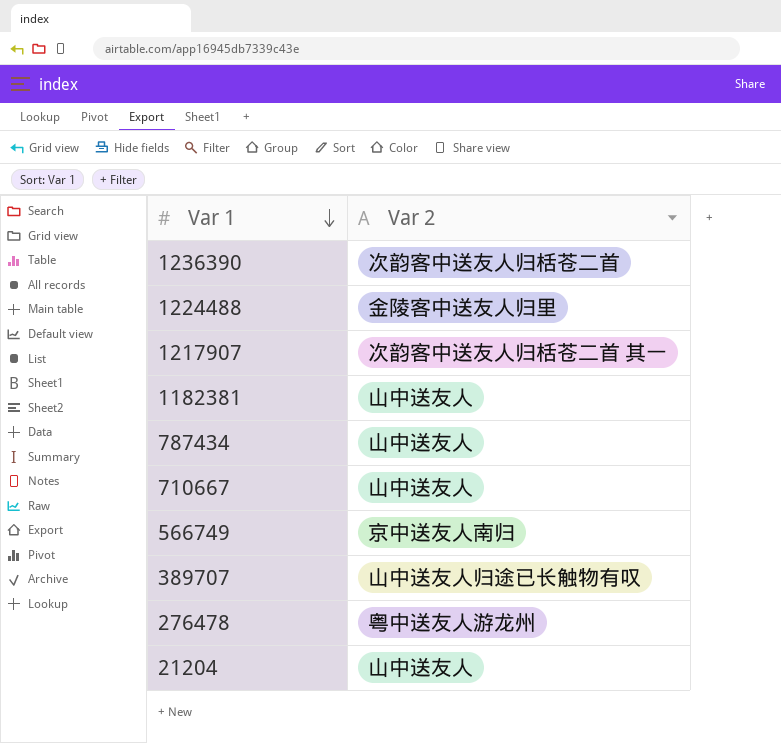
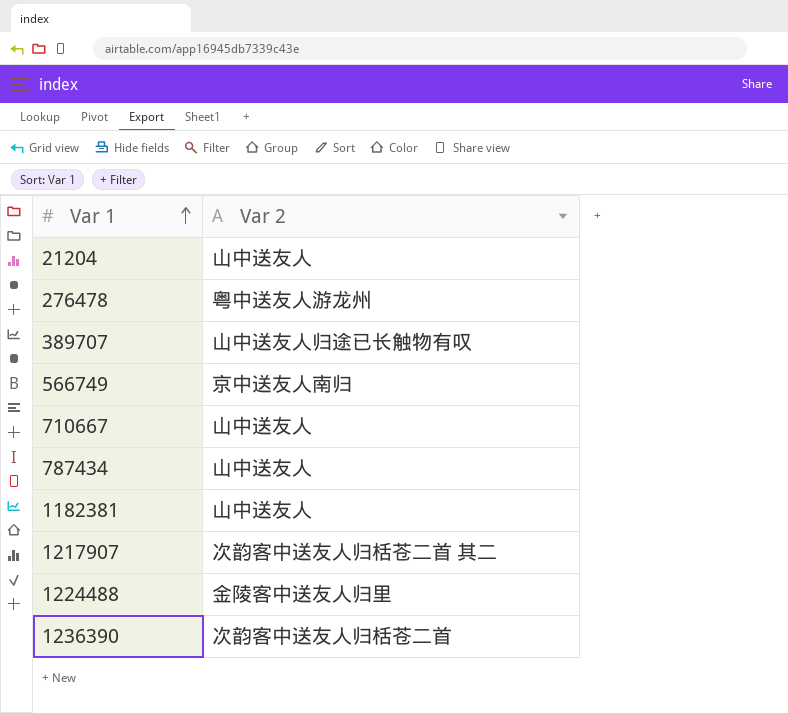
row order: Var 1 descending -> Var 1 ascending
1217907 | Var 2: 次韵客中送友人归栝苍二首 其一 -> 次韵客中送友人归栝苍二首 其二

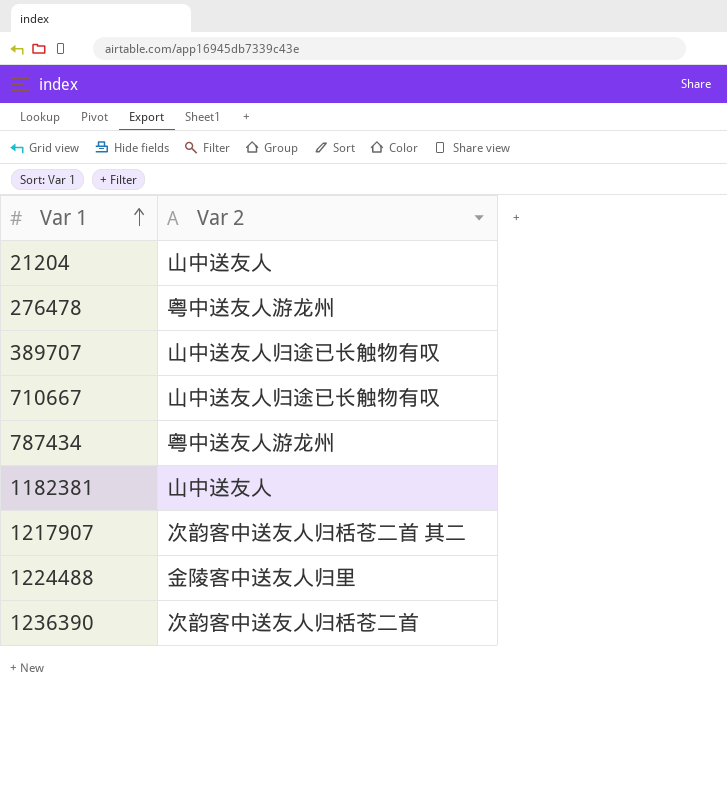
row 566749: 京中送友人南归 -> none
710667 | Var 2: 山中送友人 -> 山中送友人归途已长触物有叹
787434 | Var 2: 山中送友人 -> 粤中送友人游龙州

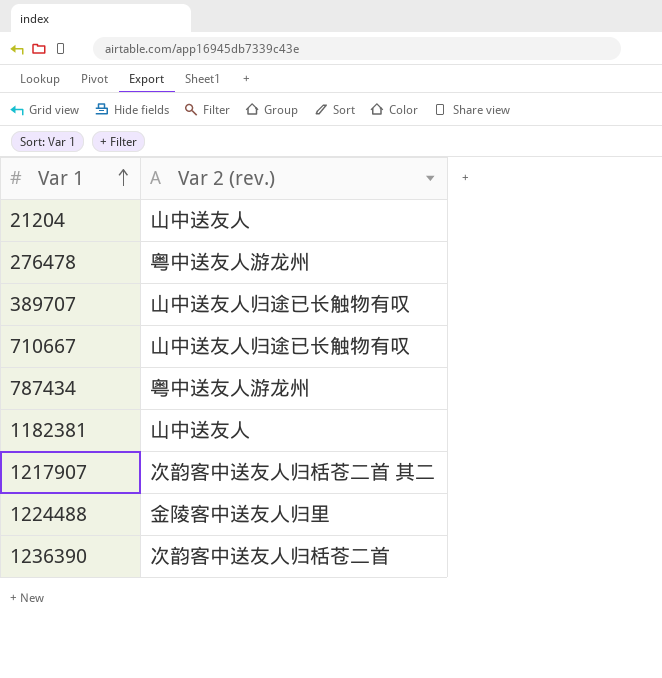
column name: Var 2 -> Var 2 (rev.)

